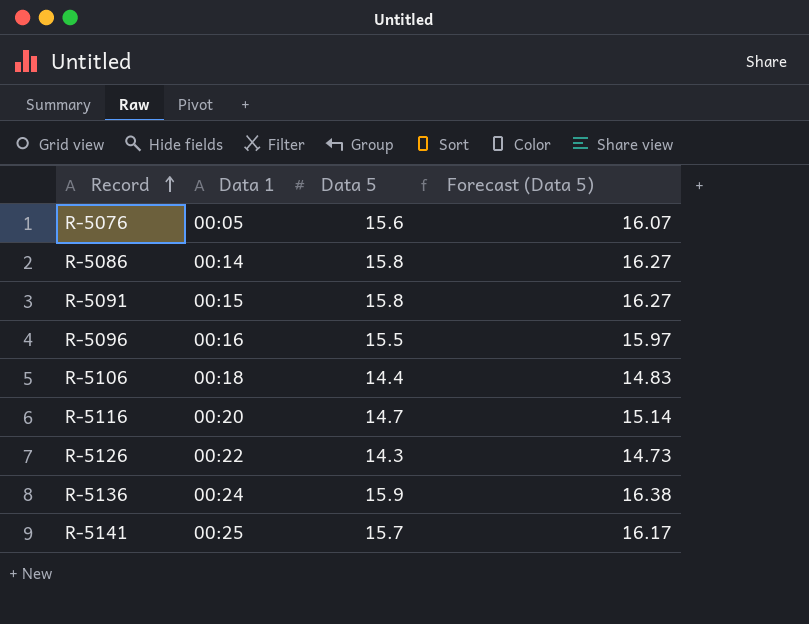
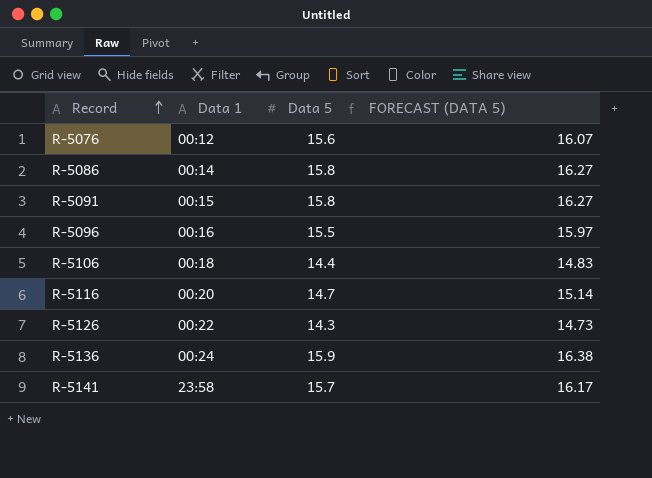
column name: Forecast (Data 5) -> FORECAST (DATA 5)
R-5076 | Data 1: 00:05 -> 00:12
R-5141 | Data 1: 00:25 -> 23:58

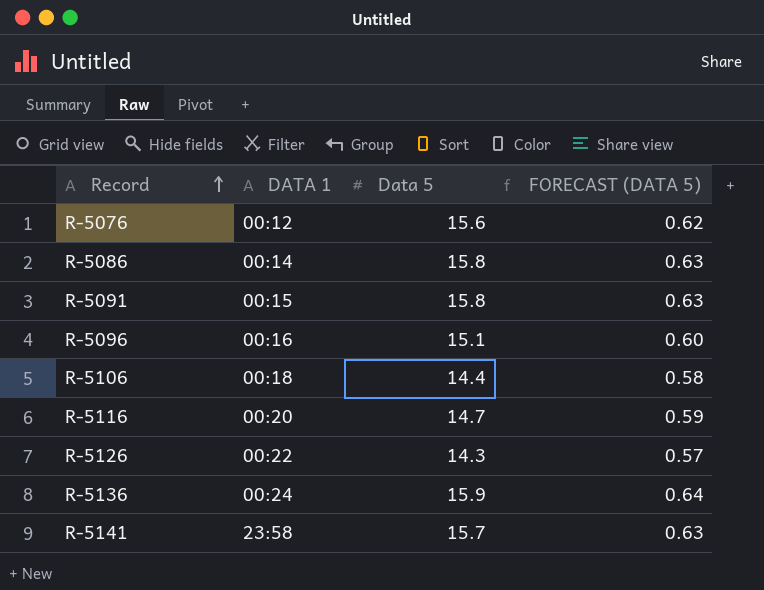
column name: Data 1 -> DATA 1
column FORECAST (DATA 5) | formula: [Data 5] * 1.03 -> [Data 5] * 0.04
R-5096 | Data 5: 15.5 -> 15.1

